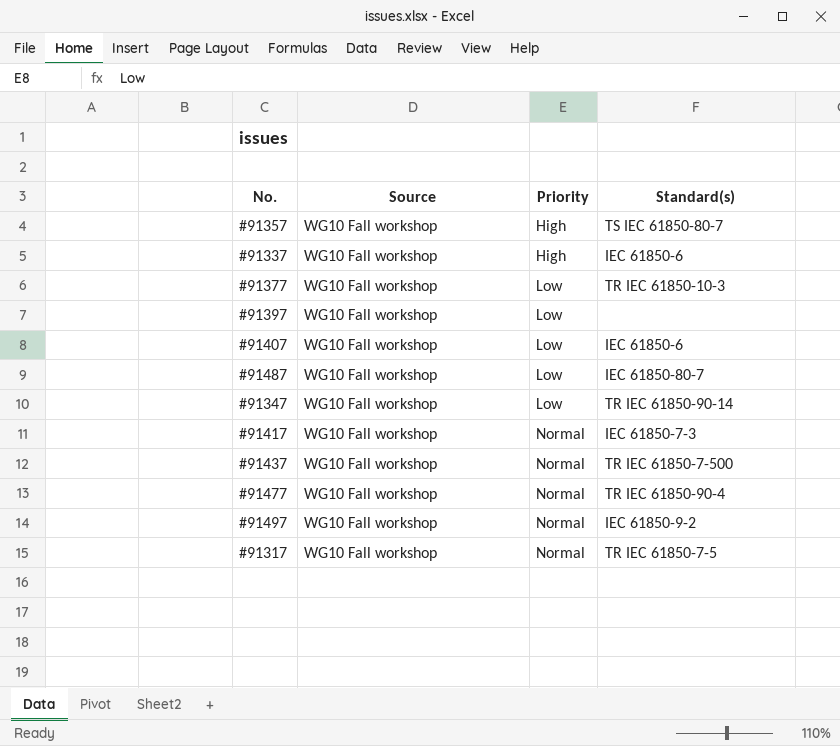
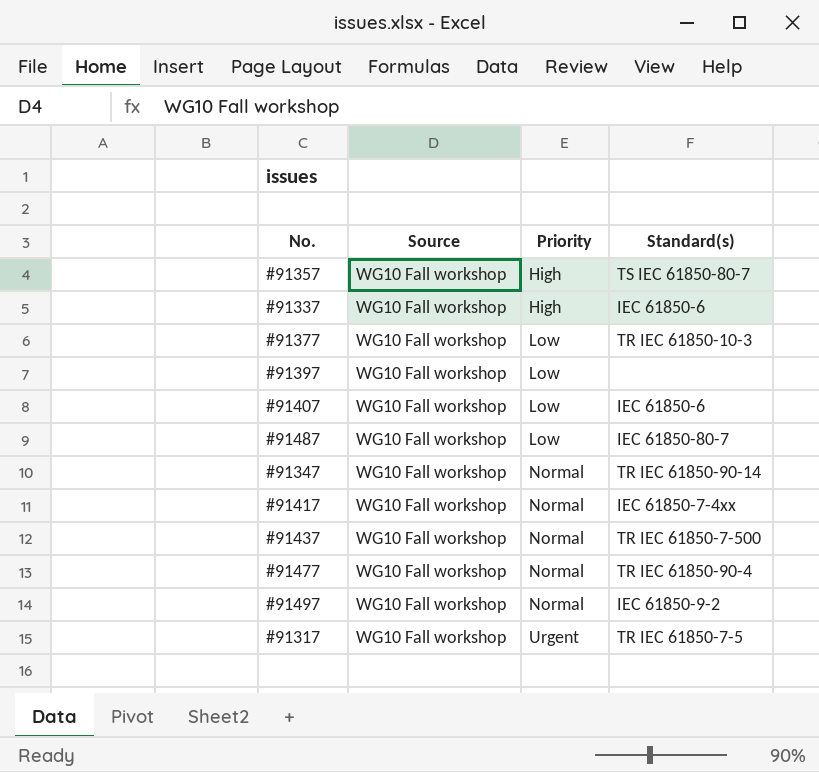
#91347 | Priority: Low -> Normal
#91417 | Standard(s): IEC 61850-7-3 -> IEC 61850-7-4xx
#91317 | Priority: Normal -> Urgent

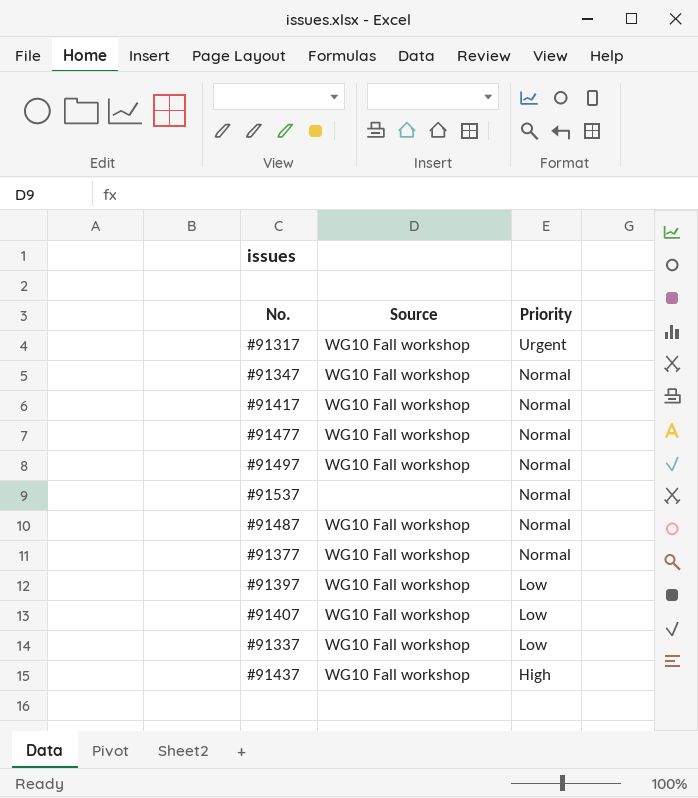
row order: Priority ascending -> Priority descending
column Standard(s) | position: 4 -> none
row #91357: WG10 Fall workshop | High | TS IEC 61850-80-7 -> none
row #91537: none -> none | Normal
#91487 | Priority: Low -> Normal
#91377 | Priority: Low -> Normal
#91337 | Priority: High -> Low
#91437 | Priority: Normal -> High

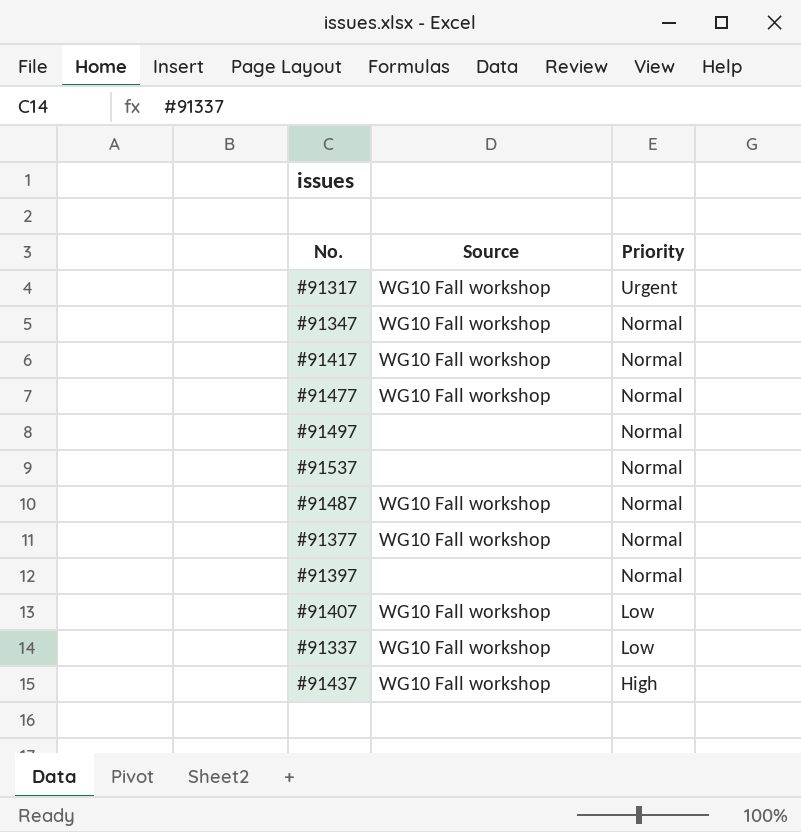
#91497 | Source: WG10 Fall workshop -> none
#91397 | Source: WG10 Fall workshop -> none
#91397 | Priority: Low -> Normal

